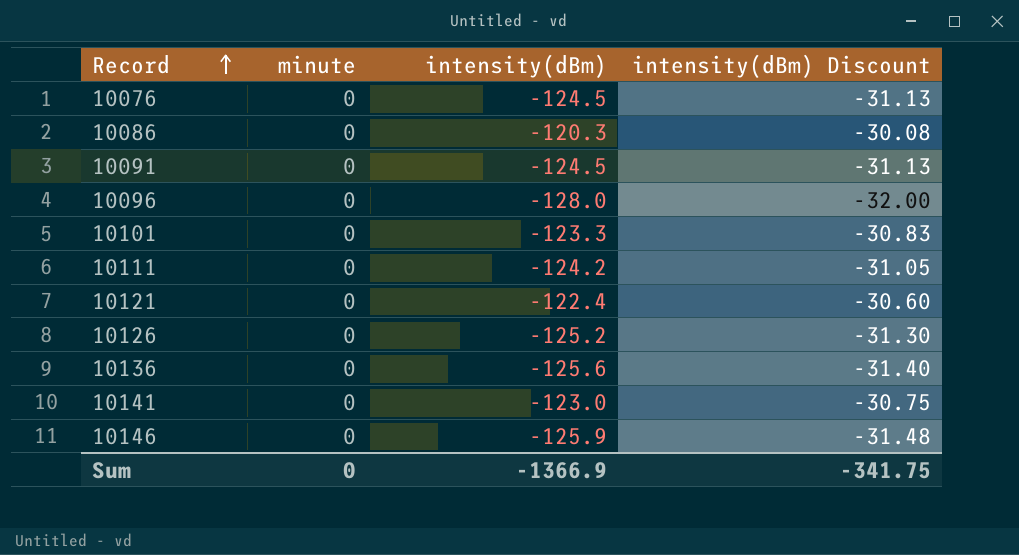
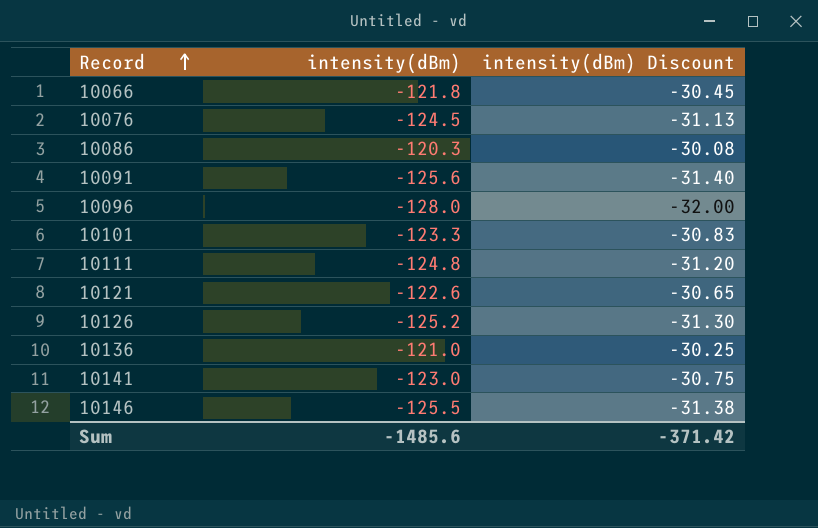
column minute | position: 2 -> none
row 10066: none -> -121.8 | -30.45
10091 | intensity(dBm): -124.5 -> -125.6
10091 | intensity(dBm) Discount: -31.13 -> -31.40
10111 | intensity(dBm): -124.2 -> -124.8
10111 | intensity(dBm) Discount: -31.05 -> -31.20
10121 | intensity(dBm): -122.4 -> -122.6
10121 | intensity(dBm) Discount: -30.60 -> -30.65
10136 | intensity(dBm): -125.6 -> -121.0
10136 | intensity(dBm) Discount: -31.40 -> -30.25
10146 | intensity(dBm): -125.9 -> -125.5
10146 | intensity(dBm) Discount: -31.48 -> -31.38
Sum | intensity(dBm): -1366.9 -> -1485.6
Sum | intensity(dBm) Discount: -341.75 -> -371.42

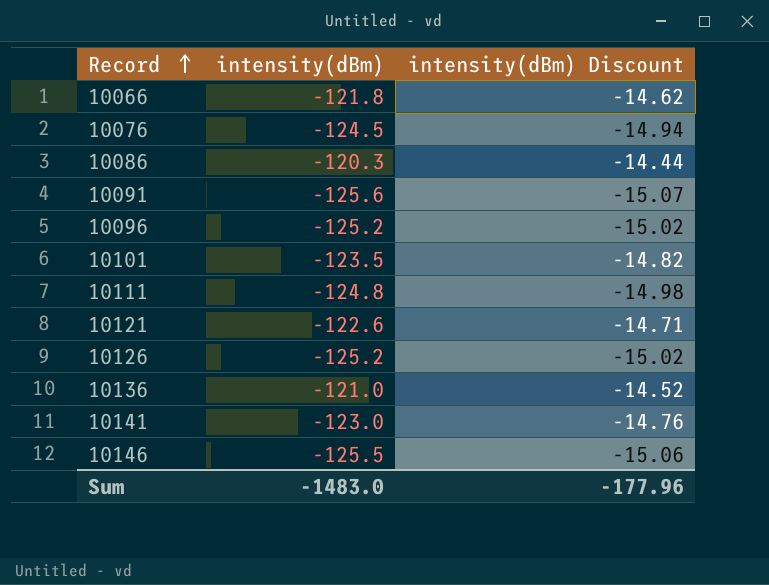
column intensity(dBm) Discount | formula: [intensity(dBm)] * 0.25 -> [intensity(dBm)] * 0.12
10096 | intensity(dBm): -128.0 -> -125.2
10101 | intensity(dBm): -123.3 -> -123.5
Sum | intensity(dBm): -1485.6 -> -1483.0
Sum | intensity(dBm) Discount: -371.42 -> -177.96

